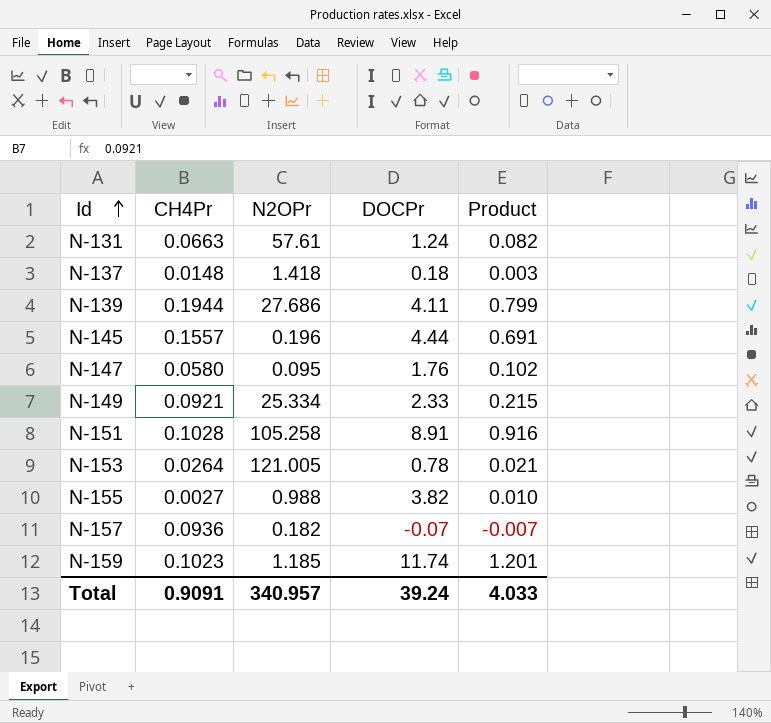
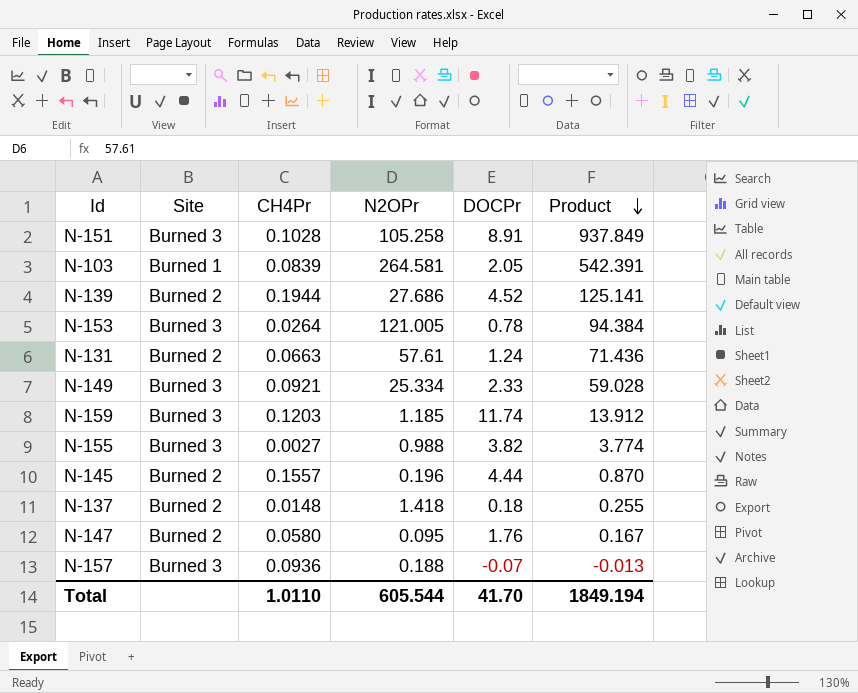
row order: Id ascending -> Product descending
column Site | position: none -> 2
column Product | formula: [CH4Pr] * [DOCPr] -> [N2OPr] * [DOCPr]
row N-103: none -> Burned 1 | 0.0839 | 264.581 | 2.05 | 542.391
N-139 | DOCPr: 4.11 -> 4.52
N-159 | CH4Pr: 0.1023 -> 0.1203
N-157 | N2OPr: 0.182 -> 0.188
Total | CH4Pr: 0.9091 -> 1.0110
Total | N2OPr: 340.957 -> 605.544
Total | DOCPr: 39.24 -> 41.70
Total | Product: 4.033 -> 1849.194

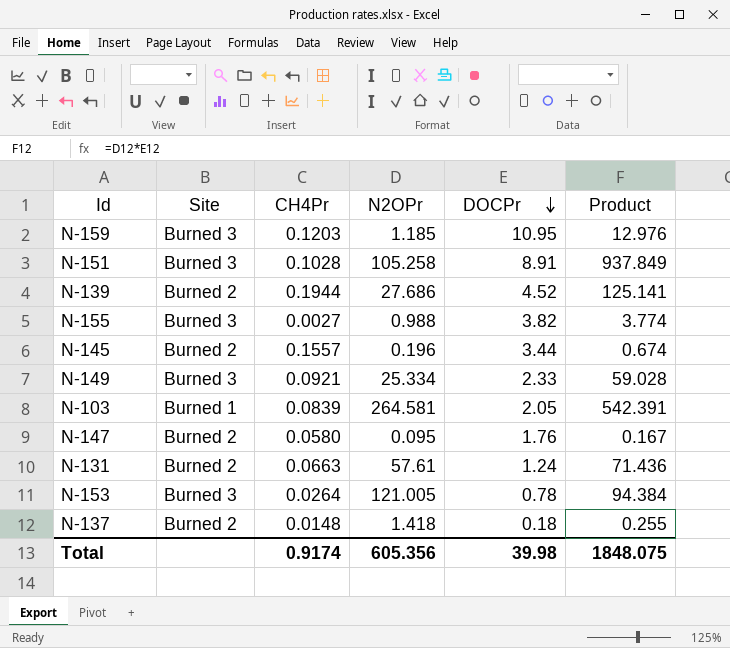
row order: Product descending -> DOCPr descending
row N-157: Burned 3 | 0.0936 | 0.188 | -0.07 | -0.013 -> none
N-159 | DOCPr: 11.74 -> 10.95
N-159 | Product: 13.912 -> 12.976
N-145 | DOCPr: 4.44 -> 3.44
N-145 | Product: 0.870 -> 0.674
Total | CH4Pr: 1.0110 -> 0.9174
Total | N2OPr: 605.544 -> 605.356
Total | DOCPr: 41.70 -> 39.98
Total | Product: 1849.194 -> 1848.075

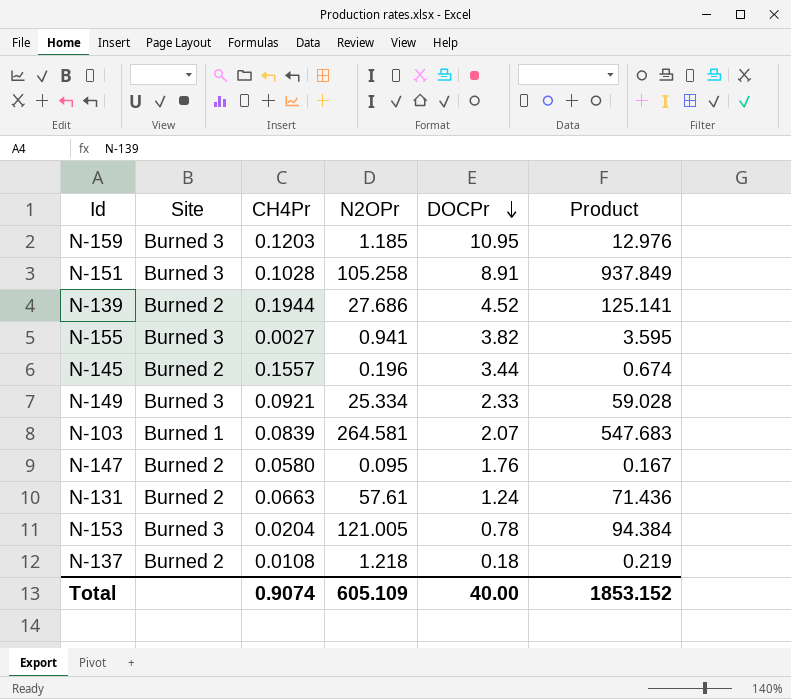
N-155 | N2OPr: 0.988 -> 0.941
N-155 | Product: 3.774 -> 3.595
N-103 | DOCPr: 2.05 -> 2.07
N-103 | Product: 542.391 -> 547.683
N-153 | CH4Pr: 0.0264 -> 0.0204
N-137 | CH4Pr: 0.0148 -> 0.0108
N-137 | N2OPr: 1.418 -> 1.218
N-137 | Product: 0.255 -> 0.219
Total | CH4Pr: 0.9174 -> 0.9074
Total | N2OPr: 605.356 -> 605.109
Total | DOCPr: 39.98 -> 40.00
Total | Product: 1848.075 -> 1853.152

